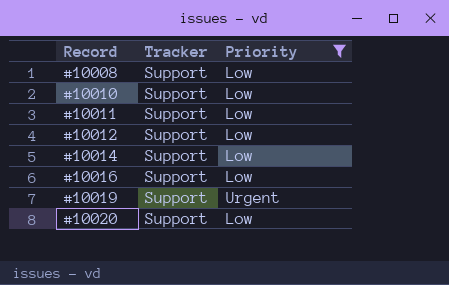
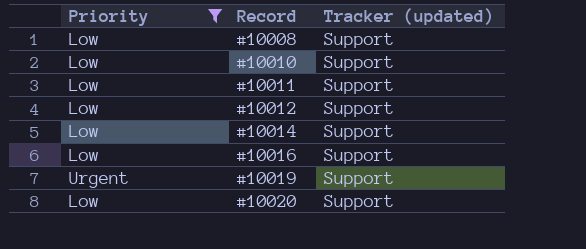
column Priority | position: 3 -> 1
column name: Tracker -> Tracker (updated)

